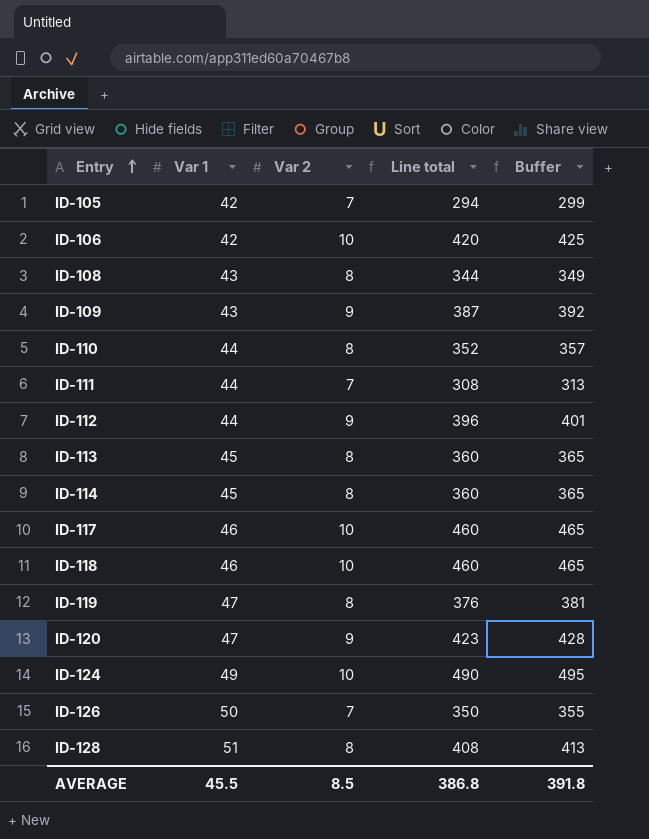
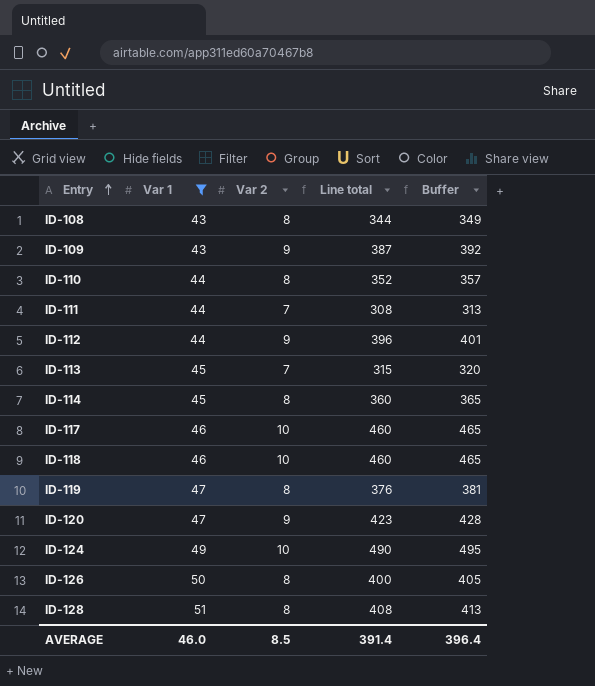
filter: none -> Var 1 != 42
ID-113 | Var 2: 8 -> 7
ID-113 | Line total: 360 -> 315
ID-113 | Buffer: 365 -> 320
ID-126 | Var 2: 7 -> 8
ID-126 | Line total: 350 -> 400
ID-126 | Buffer: 355 -> 405
AVERAGE | Var 1: 45.5 -> 46.0
AVERAGE | Line total: 386.8 -> 391.4
AVERAGE | Buffer: 391.8 -> 396.4

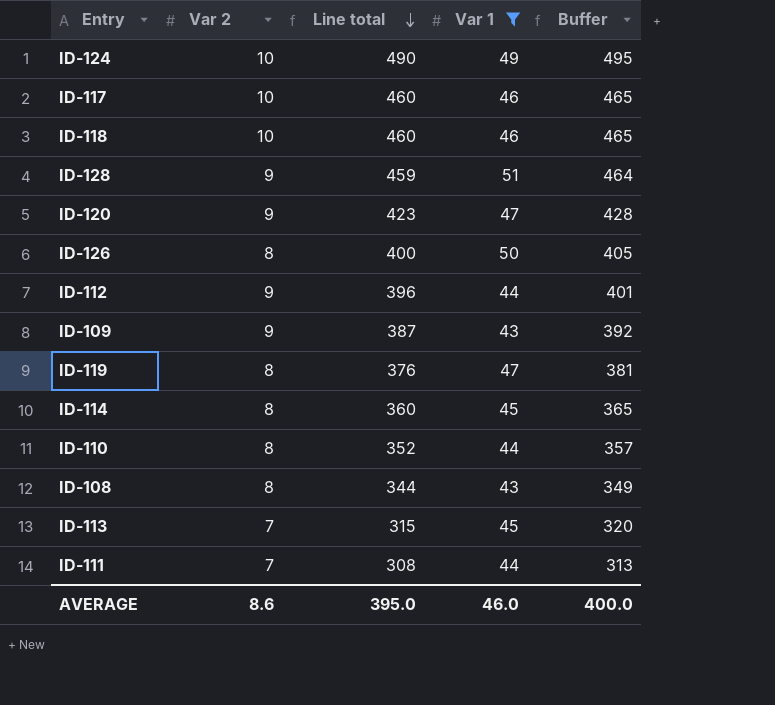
row order: Entry ascending -> Line total descending
column Var 1 | position: 2 -> 4
ID-128 | Var 2: 8 -> 9
ID-128 | Line total: 408 -> 459
ID-128 | Buffer: 413 -> 464
AVERAGE | Var 2: 8.5 -> 8.6
AVERAGE | Line total: 391.4 -> 395.0
AVERAGE | Buffer: 396.4 -> 400.0

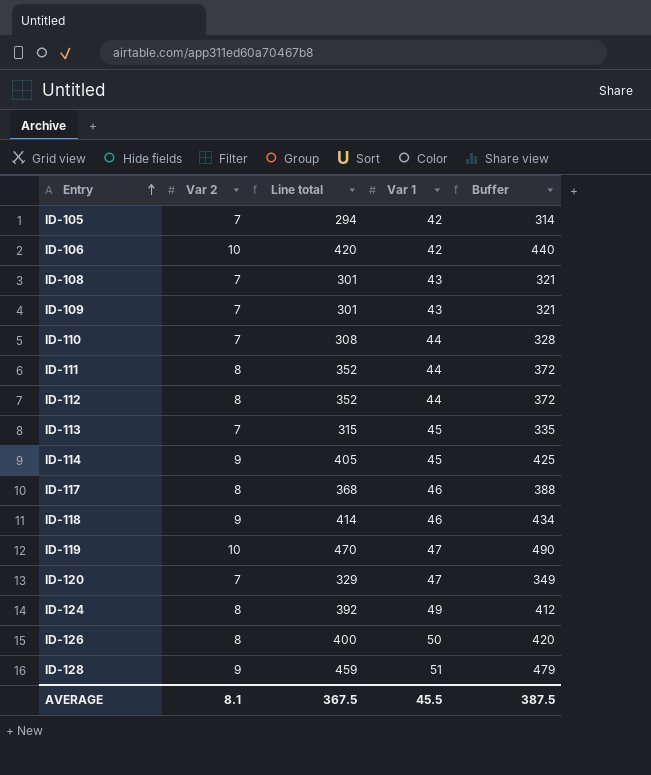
filter: Var 1 != 42 -> none
row order: Line total descending -> Entry ascending
column Buffer | formula: [Line total] + 5 -> [Line total] + 20
ID-108 | Var 2: 8 -> 7
ID-108 | Line total: 344 -> 301
ID-109 | Var 2: 9 -> 7
ID-109 | Line total: 387 -> 301
ID-110 | Var 2: 8 -> 7
ID-110 | Line total: 352 -> 308
ID-111 | Var 2: 7 -> 8
ID-111 | Line total: 308 -> 352
ID-112 | Var 2: 9 -> 8
ID-112 | Line total: 396 -> 352
ID-114 | Var 2: 8 -> 9
ID-114 | Line total: 360 -> 405
ID-117 | Var 2: 10 -> 8
ID-117 | Line total: 460 -> 368
ID-118 | Var 2: 10 -> 9
ID-118 | Line total: 460 -> 414
ID-119 | Var 2: 8 -> 10
ID-119 | Line total: 376 -> 470
ID-120 | Var 2: 9 -> 7
ID-120 | Line total: 423 -> 329
ID-124 | Var 2: 10 -> 8
ID-124 | Line total: 490 -> 392
AVERAGE | Var 2: 8.6 -> 8.1
AVERAGE | Line total: 395.0 -> 367.5
AVERAGE | Var 1: 46.0 -> 45.5
AVERAGE | Buffer: 400.0 -> 387.5

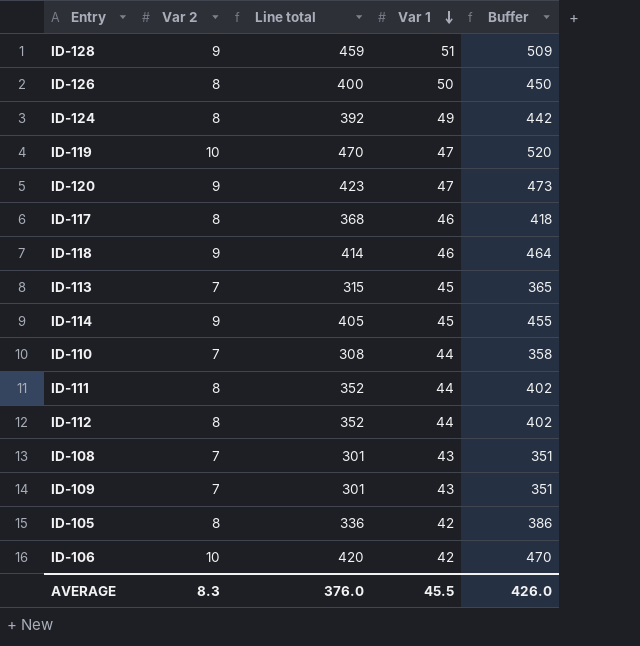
row order: Entry ascending -> Var 1 descending
column Buffer | formula: [Line total] + 20 -> [Line total] + 50
ID-120 | Var 2: 7 -> 9
ID-120 | Line total: 329 -> 423
ID-105 | Var 2: 7 -> 8
ID-105 | Line total: 294 -> 336
AVERAGE | Var 2: 8.1 -> 8.3
AVERAGE | Line total: 367.5 -> 376.0
AVERAGE | Buffer: 387.5 -> 426.0

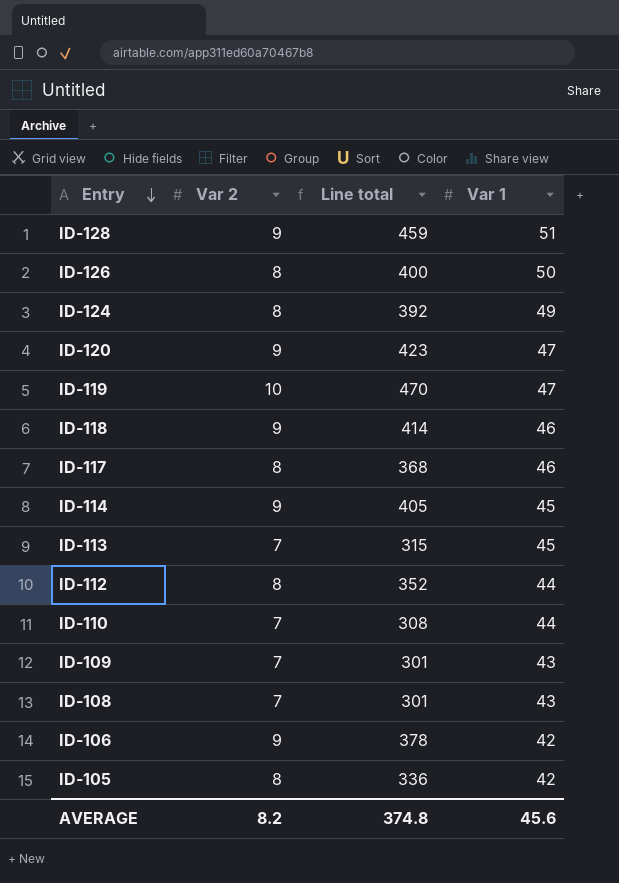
row order: Var 1 descending -> Entry descending
column Buffer | formula: [Line total] + 50 -> none
row ID-111: 8 | 352 | 44 | 402 -> none
ID-106 | Var 2: 10 -> 9
ID-106 | Line total: 420 -> 378
AVERAGE | Var 2: 8.3 -> 8.2
AVERAGE | Line total: 376.0 -> 374.8
AVERAGE | Var 1: 45.5 -> 45.6

